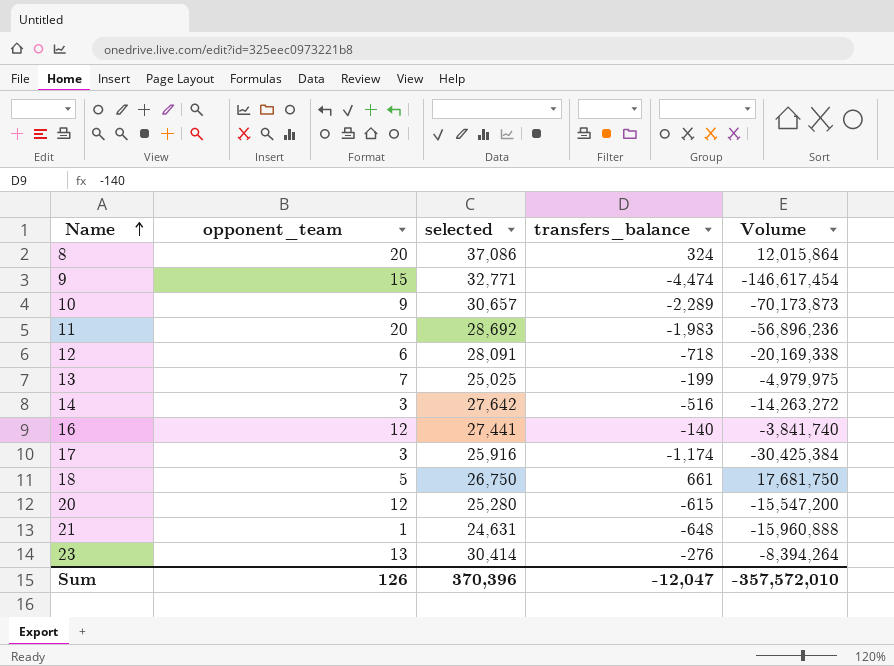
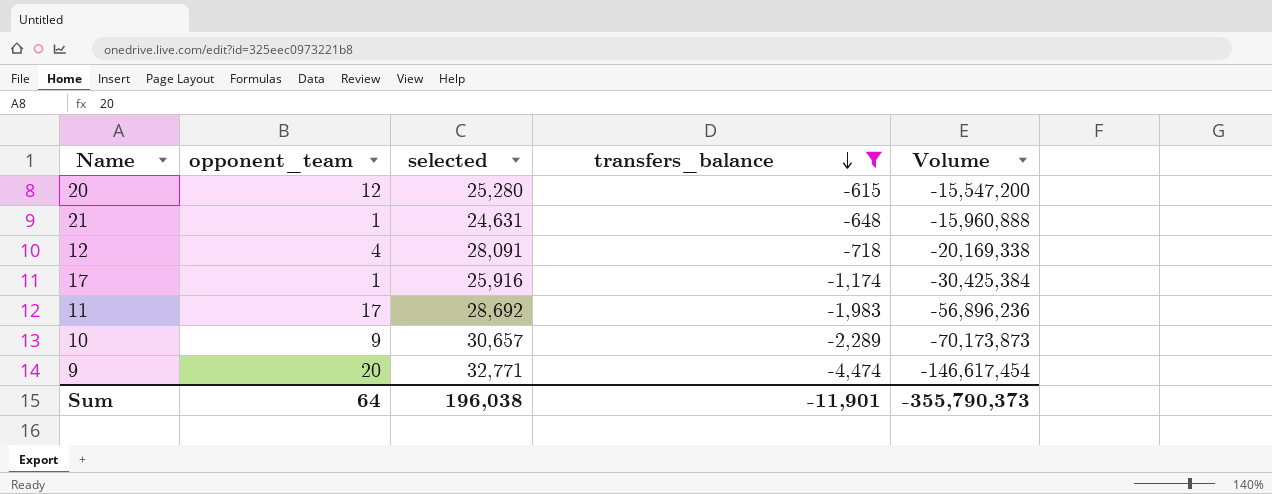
filter: none -> transfers_balance <= -615
row order: Name ascending -> transfers_balance descending
12 | opponent_team: 6 -> 4
17 | opponent_team: 3 -> 1
11 | opponent_team: 20 -> 17
9 | opponent_team: 15 -> 20
Sum | opponent_team: 126 -> 64
Sum | selected: 370,396 -> 196,038
Sum | transfers_balance: -12,047 -> -11,901
Sum | Volume: -357,572,010 -> -355,790,373

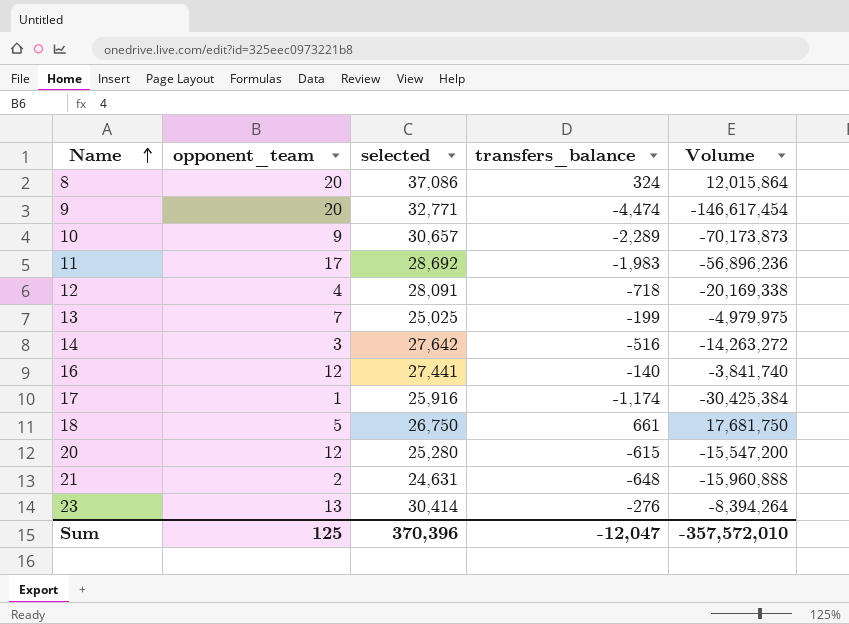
filter: transfers_balance <= -615 -> none
row order: transfers_balance descending -> Name ascending
21 | opponent_team: 1 -> 2
Sum | opponent_team: 64 -> 125
Sum | selected: 196,038 -> 370,396
Sum | transfers_balance: -11,901 -> -12,047
Sum | Volume: -355,790,373 -> -357,572,010

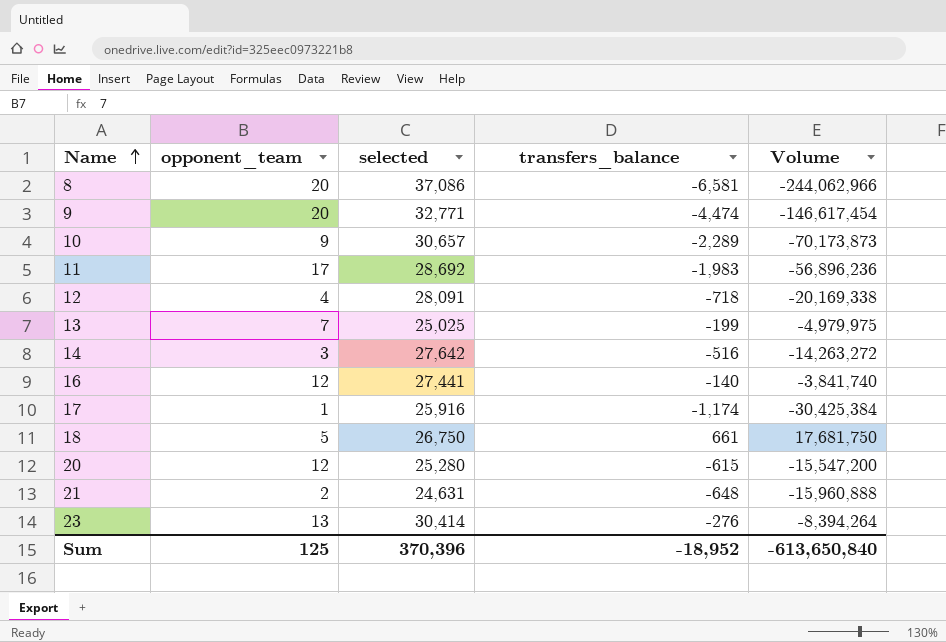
8 | transfers_balance: 324 -> -6,581
8 | Volume: 12,015,864 -> -244,062,966
Sum | transfers_balance: -12,047 -> -18,952
Sum | Volume: -357,572,010 -> -613,650,840

